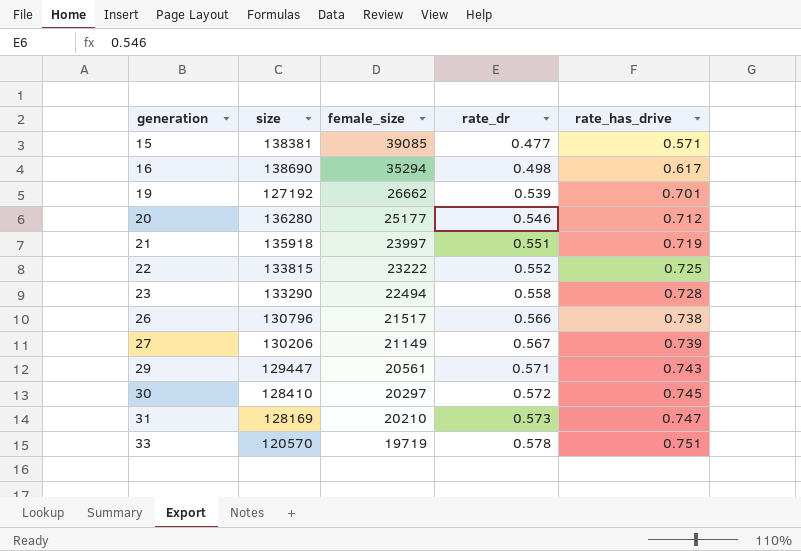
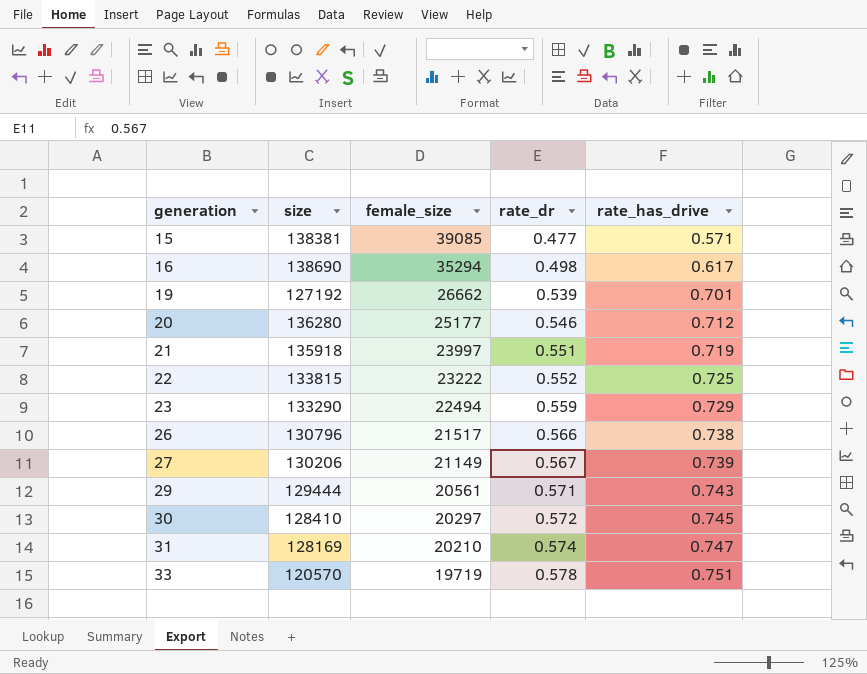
23 | rate_dr: 0.558 -> 0.559
23 | rate_has_drive: 0.728 -> 0.729
29 | size: 129447 -> 129444
31 | rate_dr: 0.573 -> 0.574

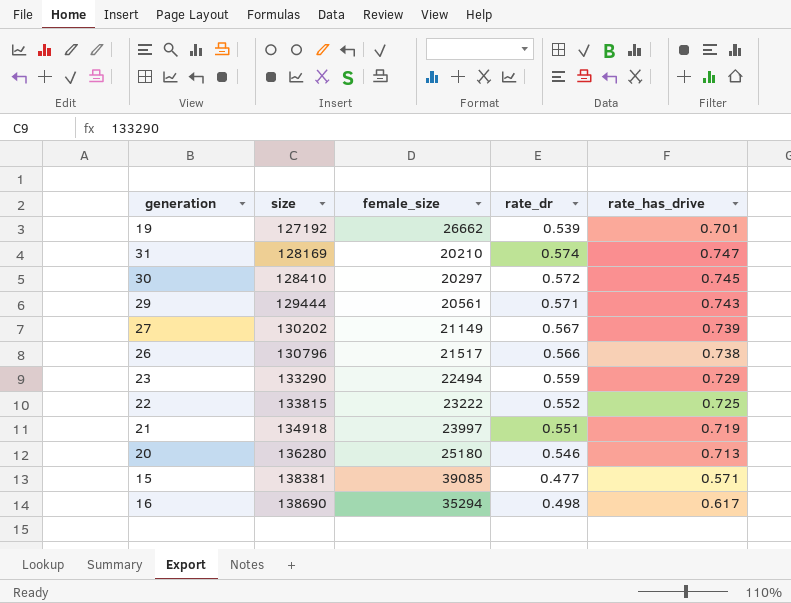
row order: generation ascending -> size ascending
row 33: 120570 | 19719 | 0.578 | 0.751 -> none
27 | size: 130206 -> 130202
21 | size: 135918 -> 134918
20 | female_size: 25177 -> 25180
20 | rate_has_drive: 0.712 -> 0.713

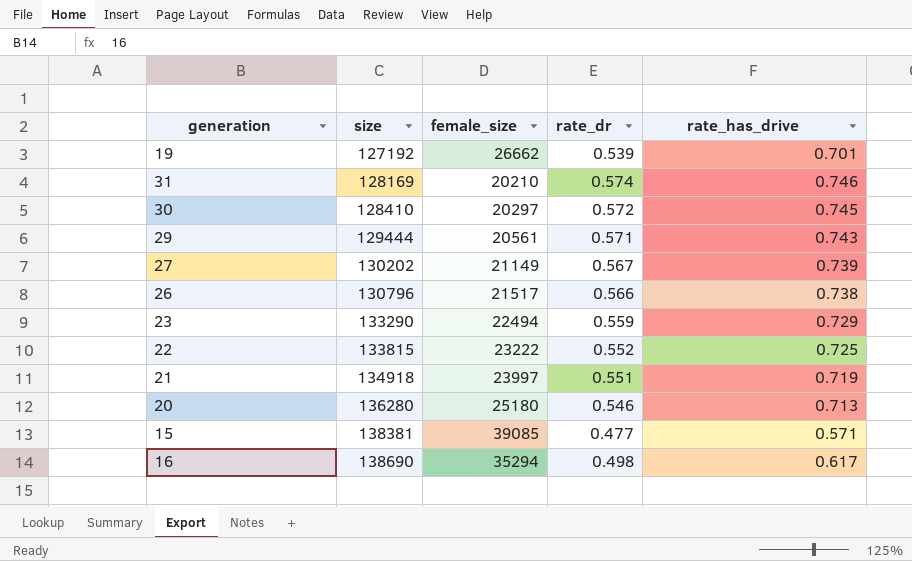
31 | rate_has_drive: 0.747 -> 0.746

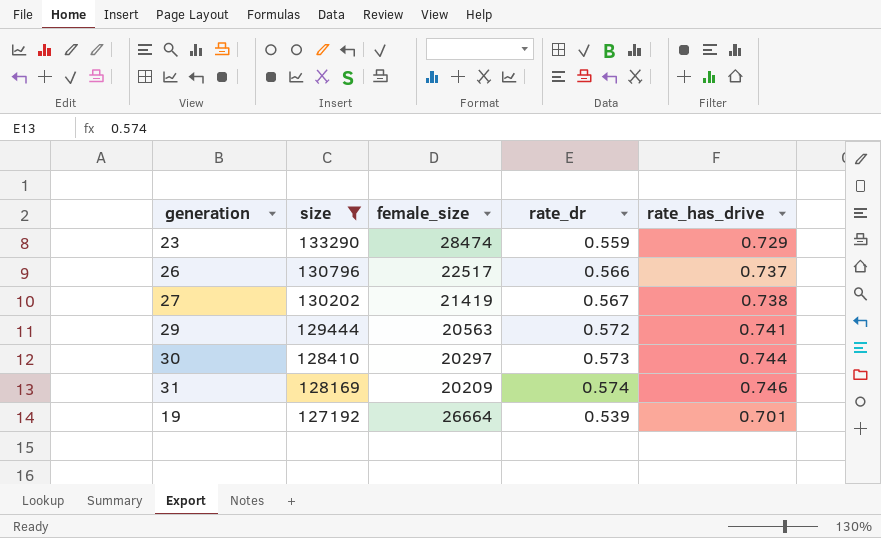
filter: none -> size <= 133290
row order: size ascending -> size descending
23 | female_size: 22494 -> 28474
26 | female_size: 21517 -> 22517
26 | rate_has_drive: 0.738 -> 0.737
27 | female_size: 21149 -> 21419
27 | rate_has_drive: 0.739 -> 0.738
29 | female_size: 20561 -> 20563
29 | rate_dr: 0.571 -> 0.572
29 | rate_has_drive: 0.743 -> 0.741
30 | rate_dr: 0.572 -> 0.573
30 | rate_has_drive: 0.745 -> 0.744
31 | female_size: 20210 -> 20209
19 | female_size: 26662 -> 26664

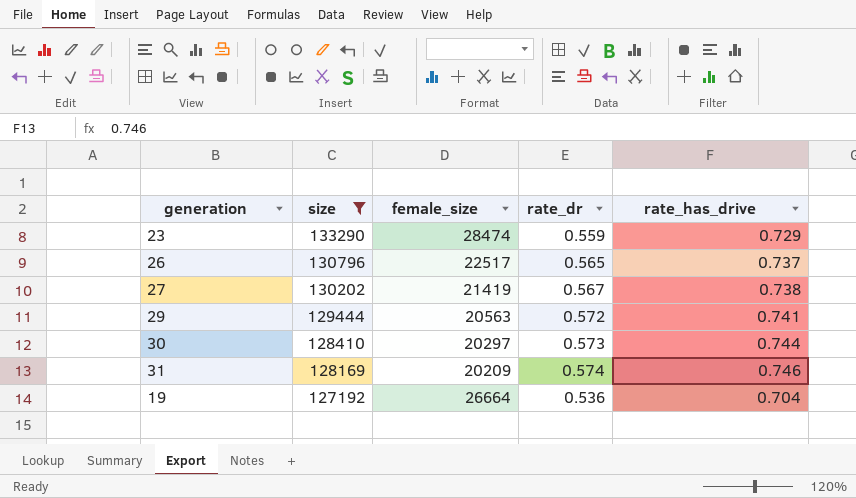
26 | rate_dr: 0.566 -> 0.565
19 | rate_dr: 0.539 -> 0.536
19 | rate_has_drive: 0.701 -> 0.704

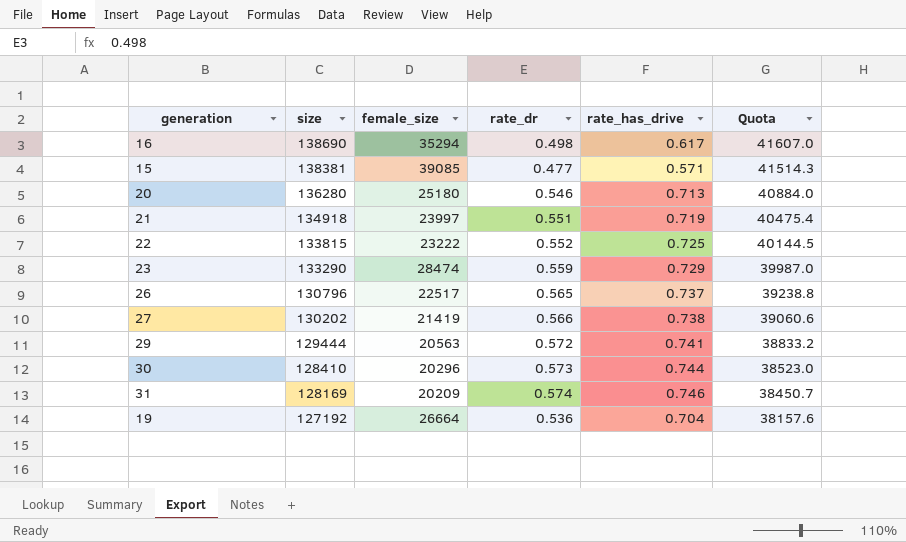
filter: size <= 133290 -> none
column Quota | formula: none -> [size] * 0.3
27 | rate_dr: 0.567 -> 0.566
30 | female_size: 20297 -> 20296

